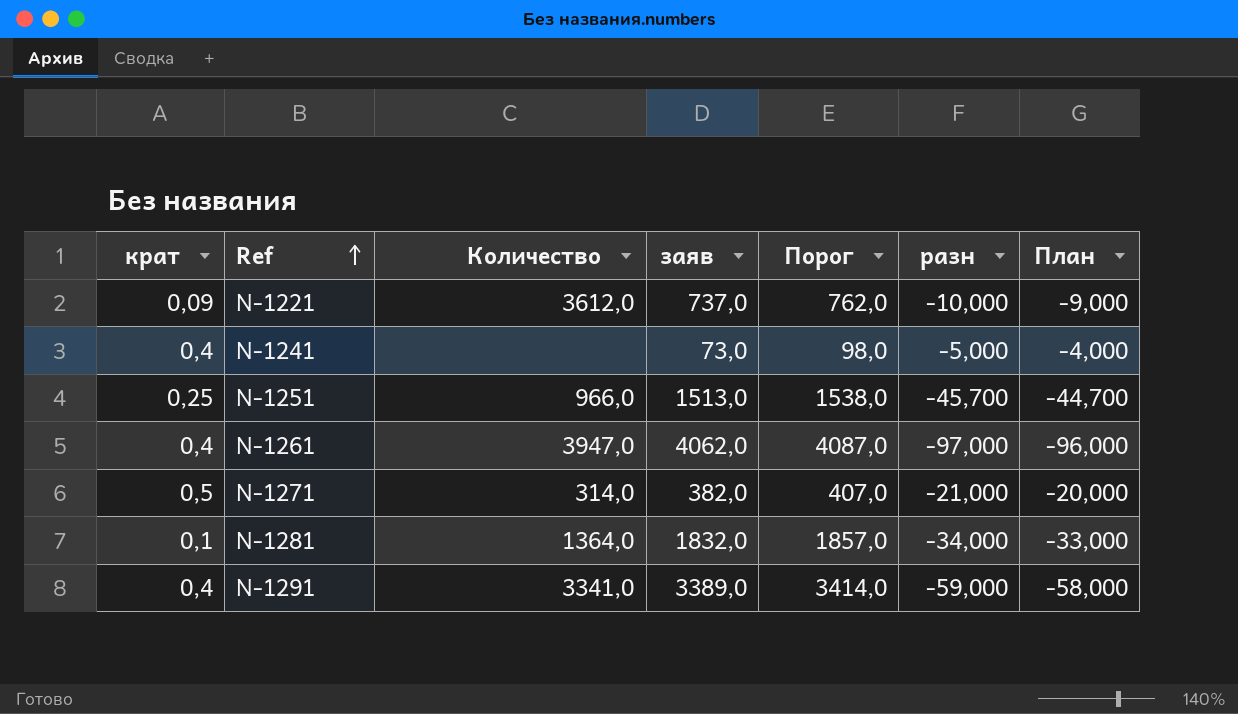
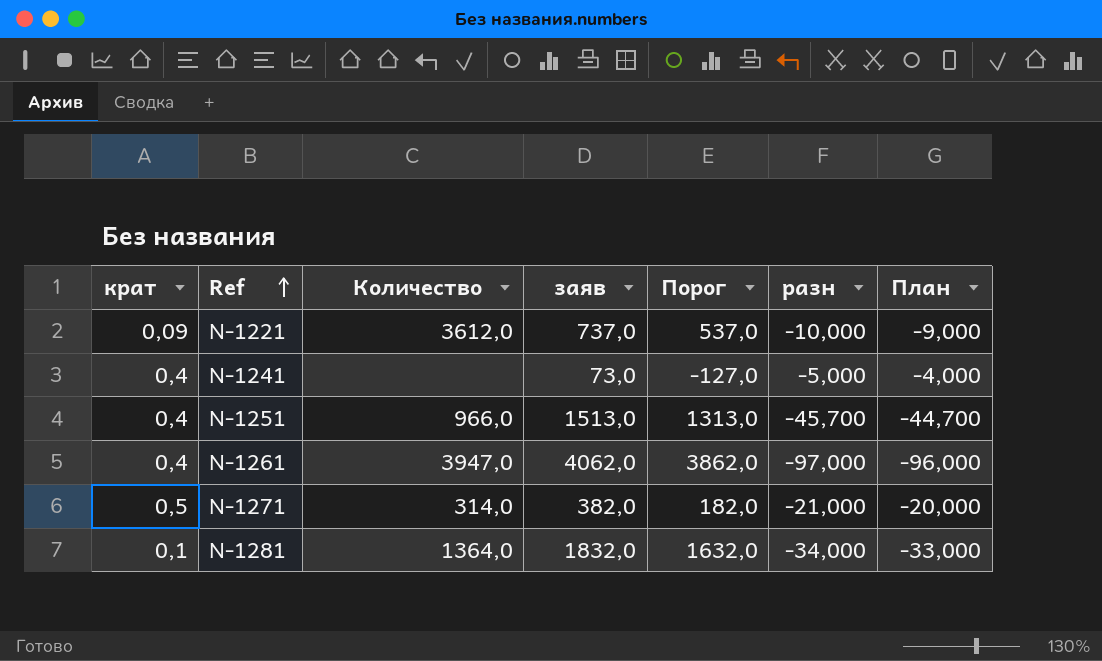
column Порог | formula: [заяв] + 25 -> [заяв] - 200
row N-1291: 0,4 | 3341,0 | 3389,0 | 3414,0 | -59,000 | -58,000 -> none
N-1251 | крат: 0,25 -> 0,4

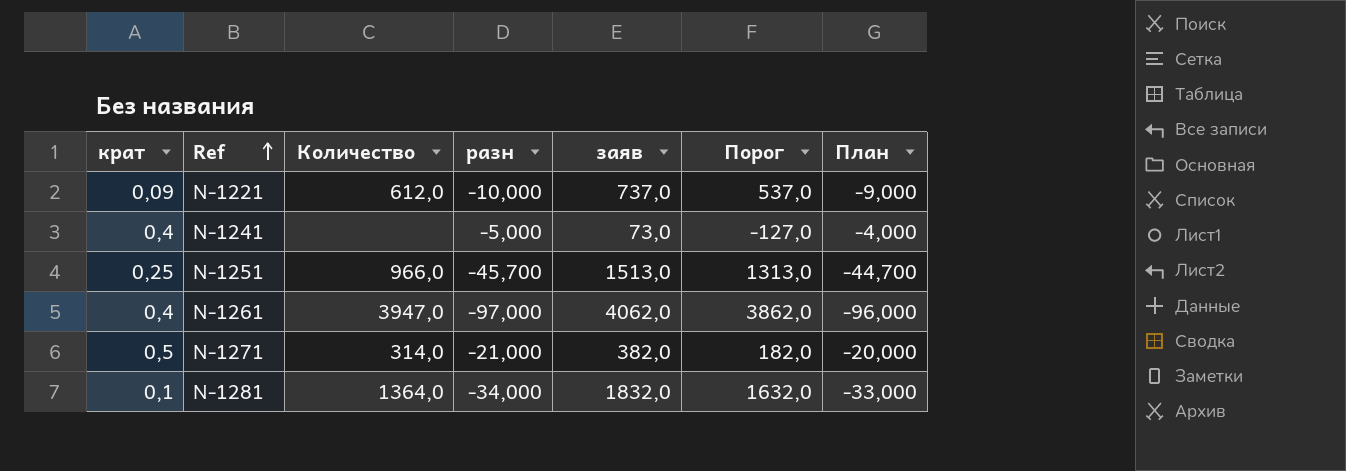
column разн | position: 6 -> 4
N-1221 | Количество: 3612,0 -> 612,0
N-1251 | крат: 0,4 -> 0,25

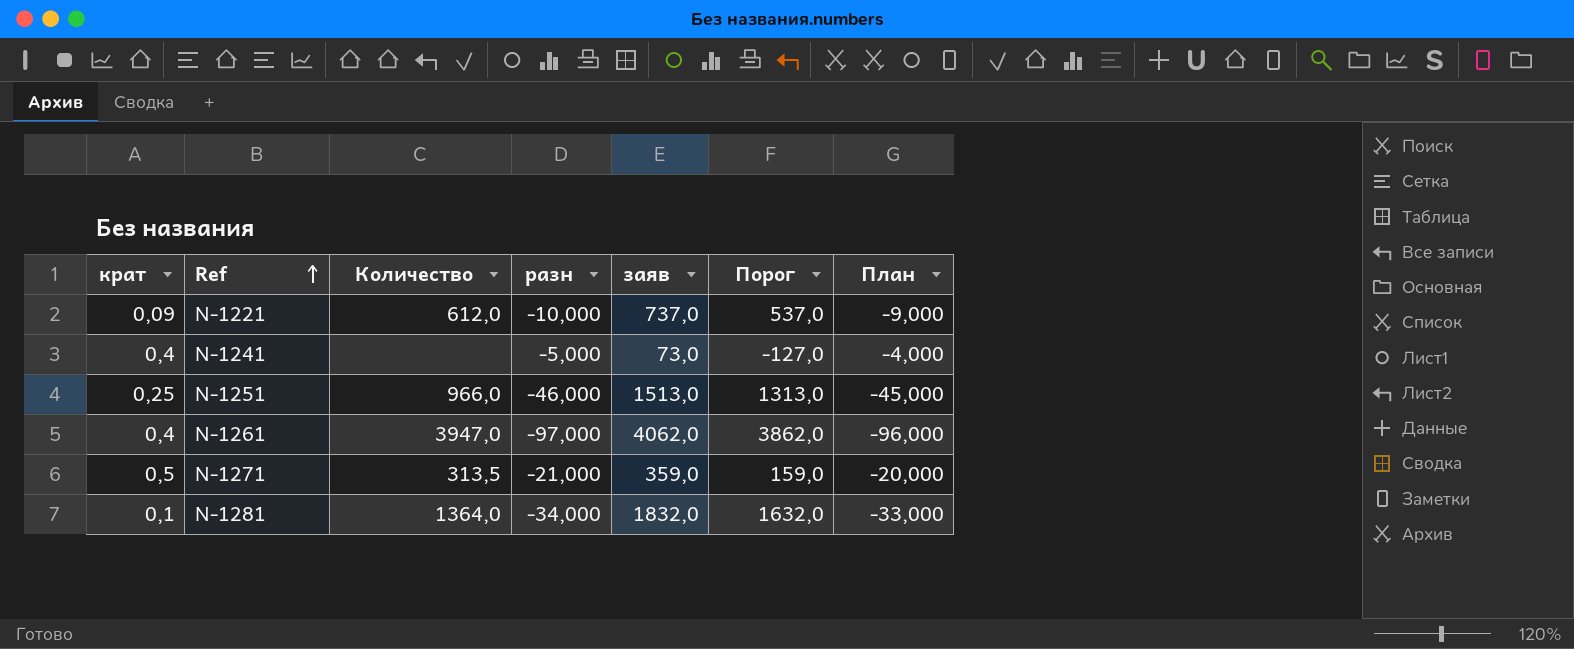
N-1251 | разн: -45,700 -> -46,000
N-1251 | План: -44,700 -> -45,000
N-1271 | Количество: 314,0 -> 313,5
N-1271 | заяв: 382,0 -> 359,0
N-1271 | Порог: 182,0 -> 159,0

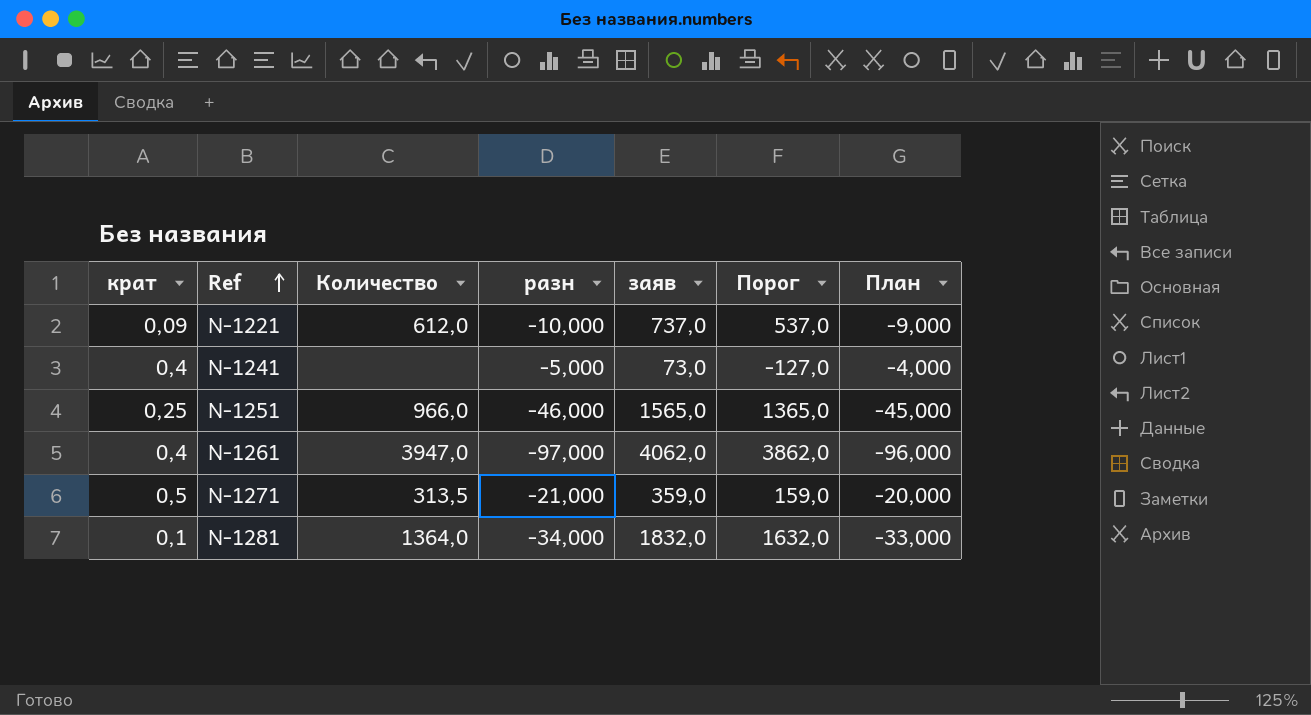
N-1251 | заяв: 1513,0 -> 1565,0
N-1251 | Порог: 1313,0 -> 1365,0

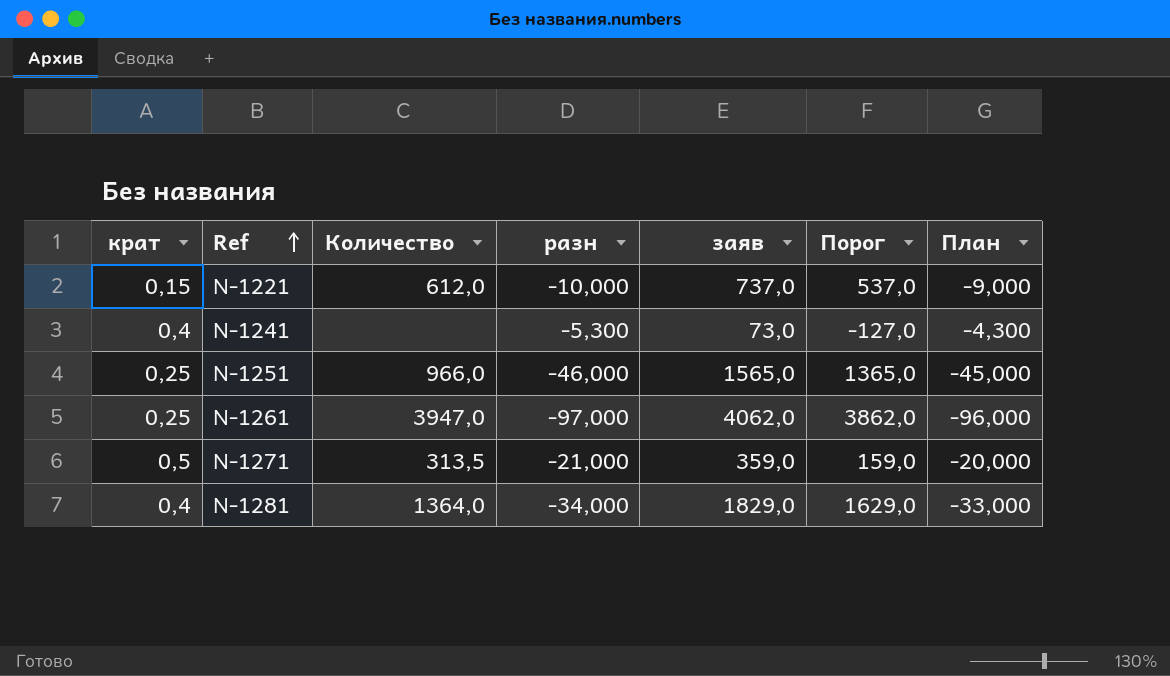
N-1221 | крат: 0,09 -> 0,15
N-1241 | разн: -5,000 -> -5,300
N-1241 | План: -4,000 -> -4,300
N-1261 | крат: 0,4 -> 0,25
N-1281 | крат: 0,1 -> 0,4
N-1281 | заяв: 1832,0 -> 1829,0
N-1281 | Порог: 1632,0 -> 1629,0

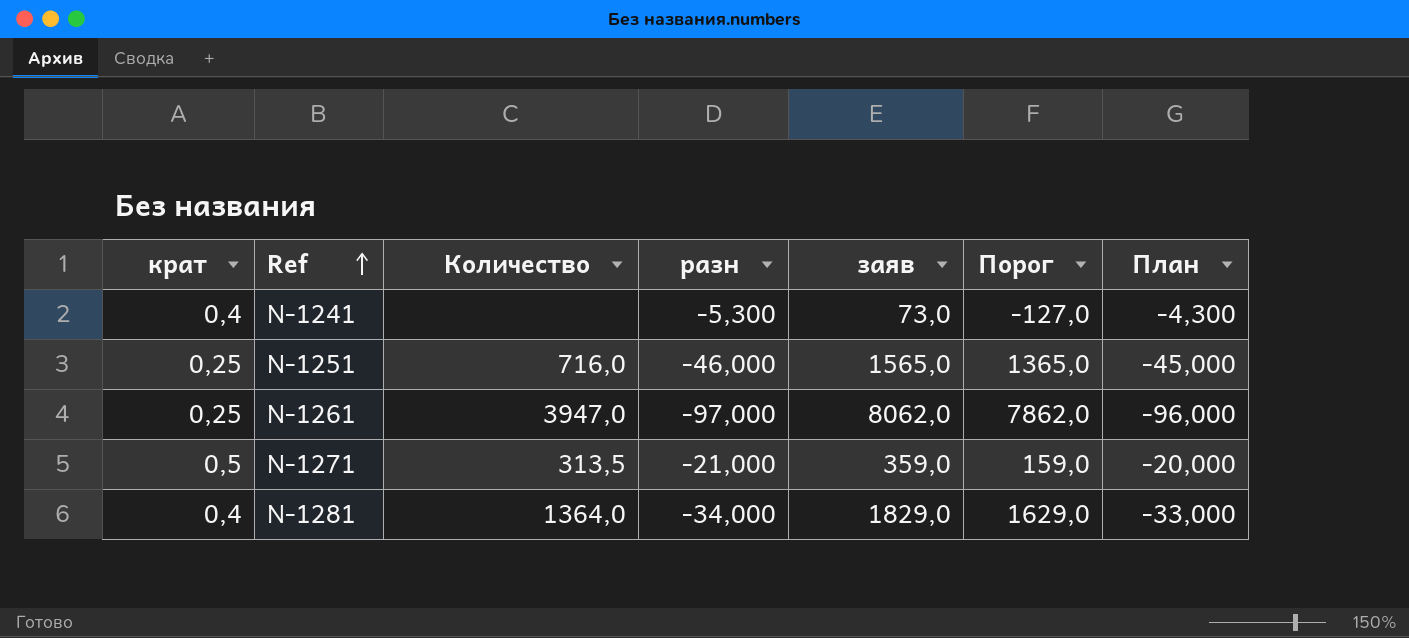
row N-1221: 0,15 | 612,0 | -10,000 | 737,0 | 537,0 | -9,000 -> none
N-1251 | Количество: 966,0 -> 716,0
N-1261 | заяв: 4062,0 -> 8062,0
N-1261 | Порог: 3862,0 -> 7862,0

